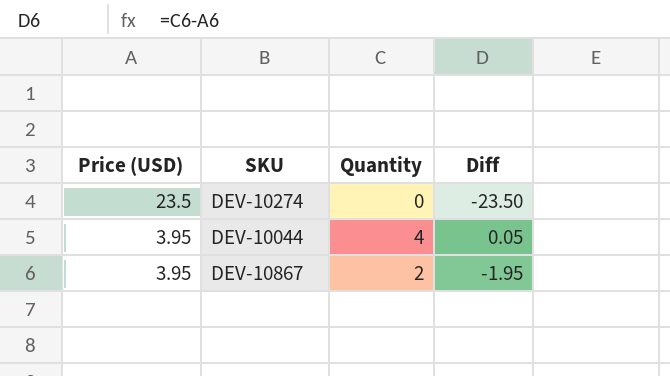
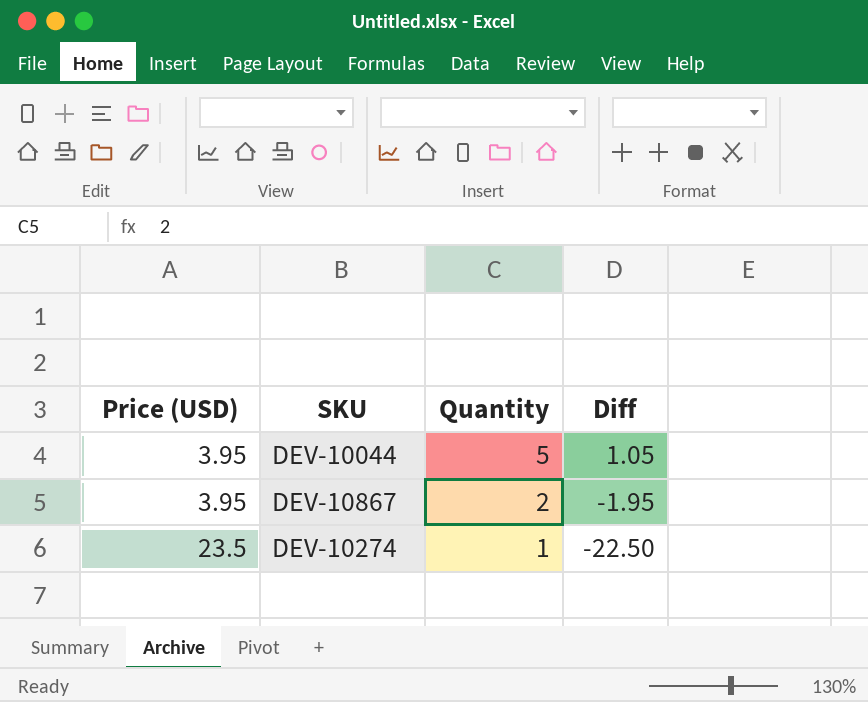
row order: Price (USD) descending -> Price (USD) ascending
DEV-10044 | Quantity: 4 -> 5
DEV-10044 | Diff: 0.05 -> 1.05
DEV-10274 | Quantity: 0 -> 1
DEV-10274 | Diff: -23.50 -> -22.50

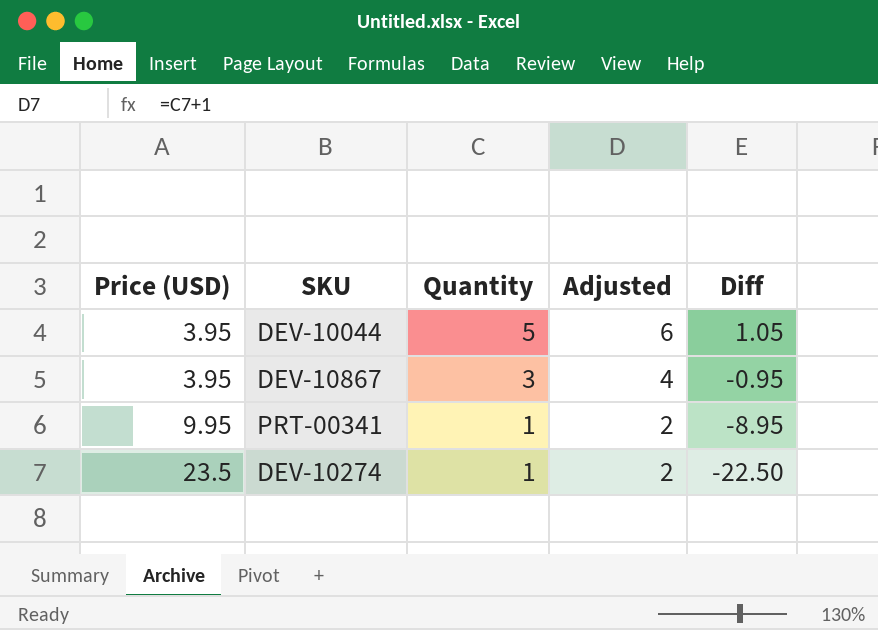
column Adjusted | formula: none -> [Quantity] + 1
DEV-10867 | Quantity: 2 -> 3
DEV-10867 | Diff: -1.95 -> -0.95
row PRT-00341: none -> 9.95 | 1 | 2 | -8.95

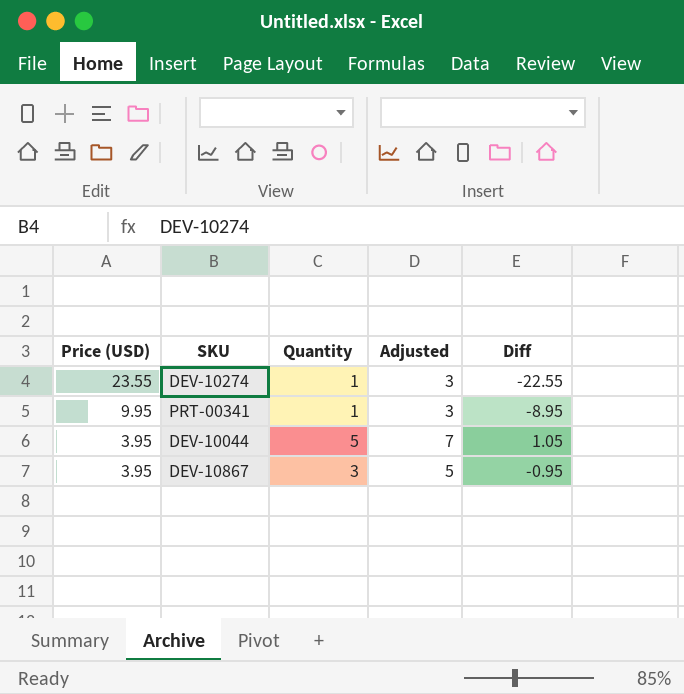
row order: Price (USD) ascending -> Price (USD) descending
column Adjusted | formula: [Quantity] + 1 -> [Quantity] + 2
DEV-10274 | Price (USD): 23.5 -> 23.55
DEV-10274 | Diff: -22.50 -> -22.55

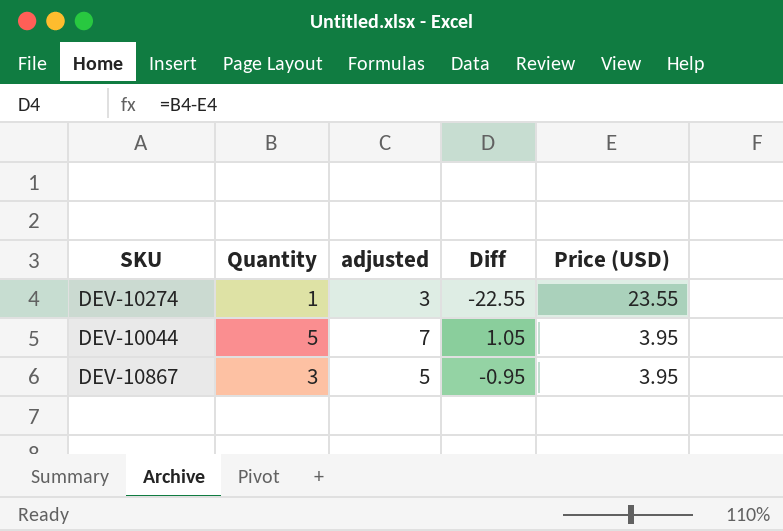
column name: Adjusted -> adjusted
column Price (USD) | position: 1 -> 5
row PRT-00341: 9.95 | 1 | 3 | -8.95 -> none

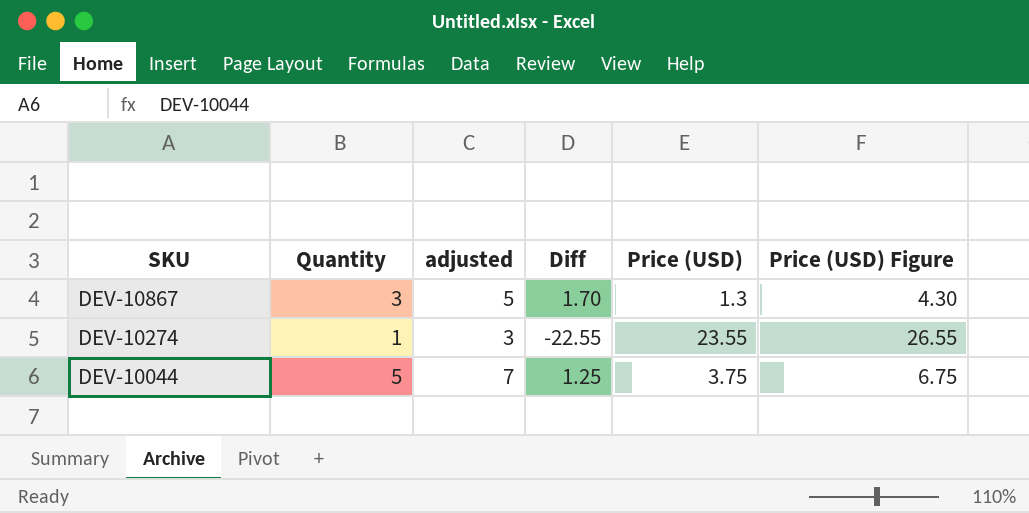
row order: Price (USD) descending -> SKU descending
column Price (USD) Figure | formula: none -> [Price (USD)] + 3
DEV-10867 | Diff: -0.95 -> 1.70
DEV-10867 | Price (USD): 3.95 -> 1.3
DEV-10044 | Diff: 1.05 -> 1.25
DEV-10044 | Price (USD): 3.95 -> 3.75

